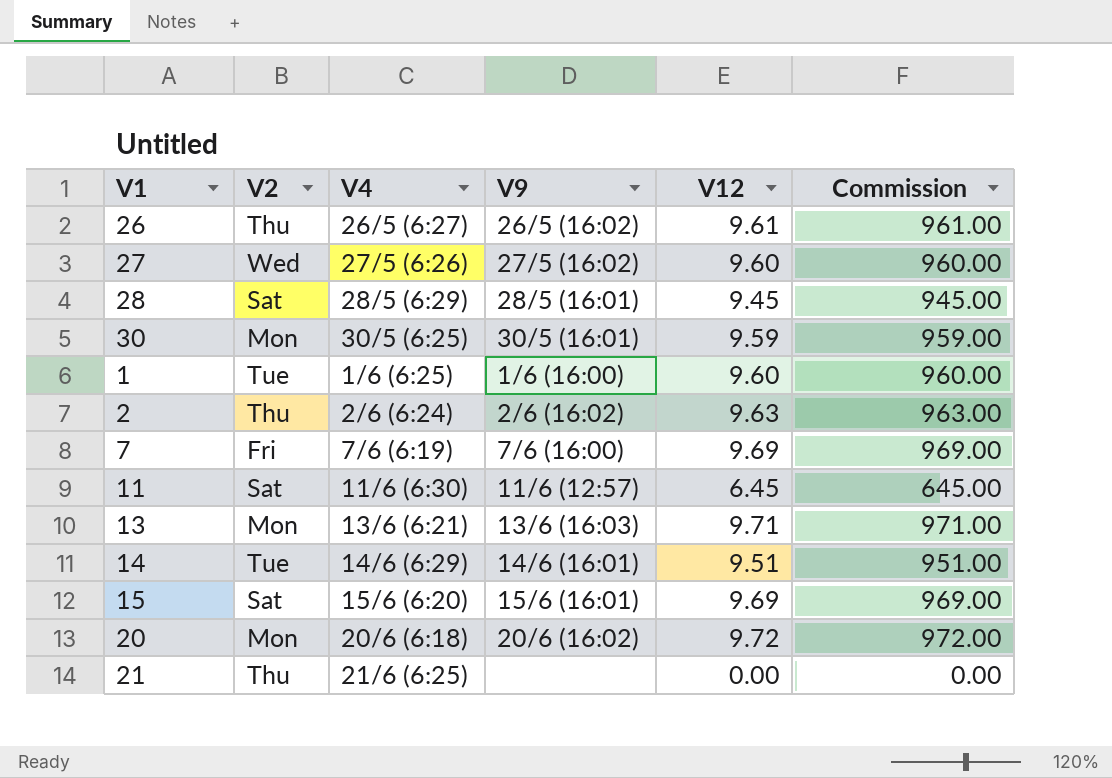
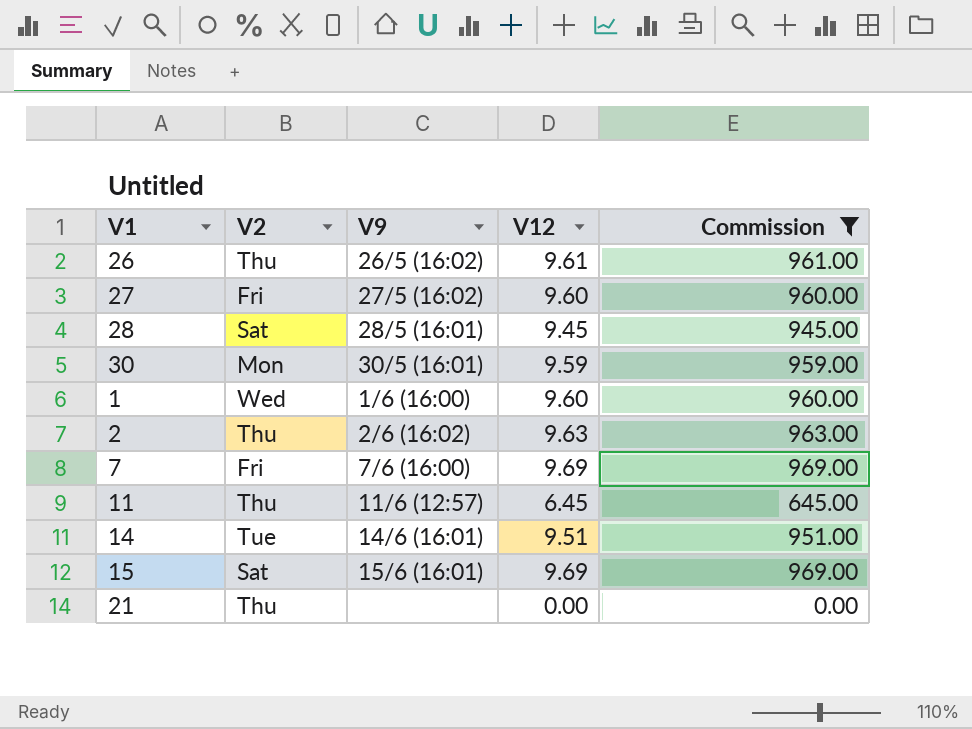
filter: none -> Commission <= 969.00
column V4 | position: 3 -> none
27 | V2: Wed -> Fri
1 | V2: Tue -> Wed
11 | V2: Sat -> Thu

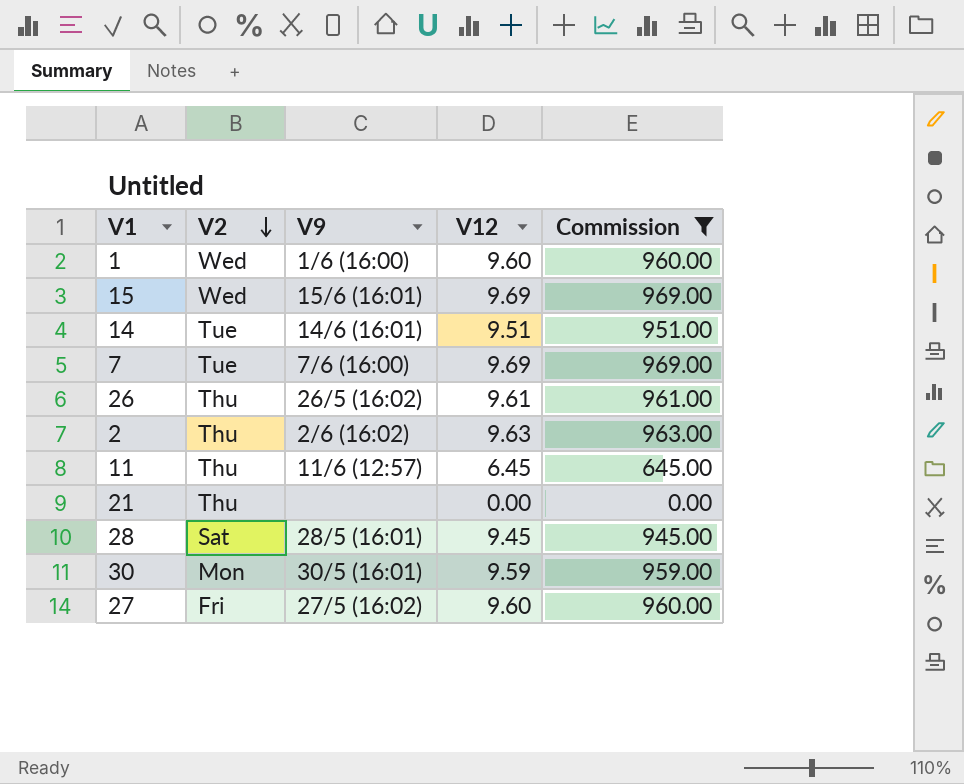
row order: none -> V2 descending
15 | V2: Sat -> Wed
7 | V2: Fri -> Tue

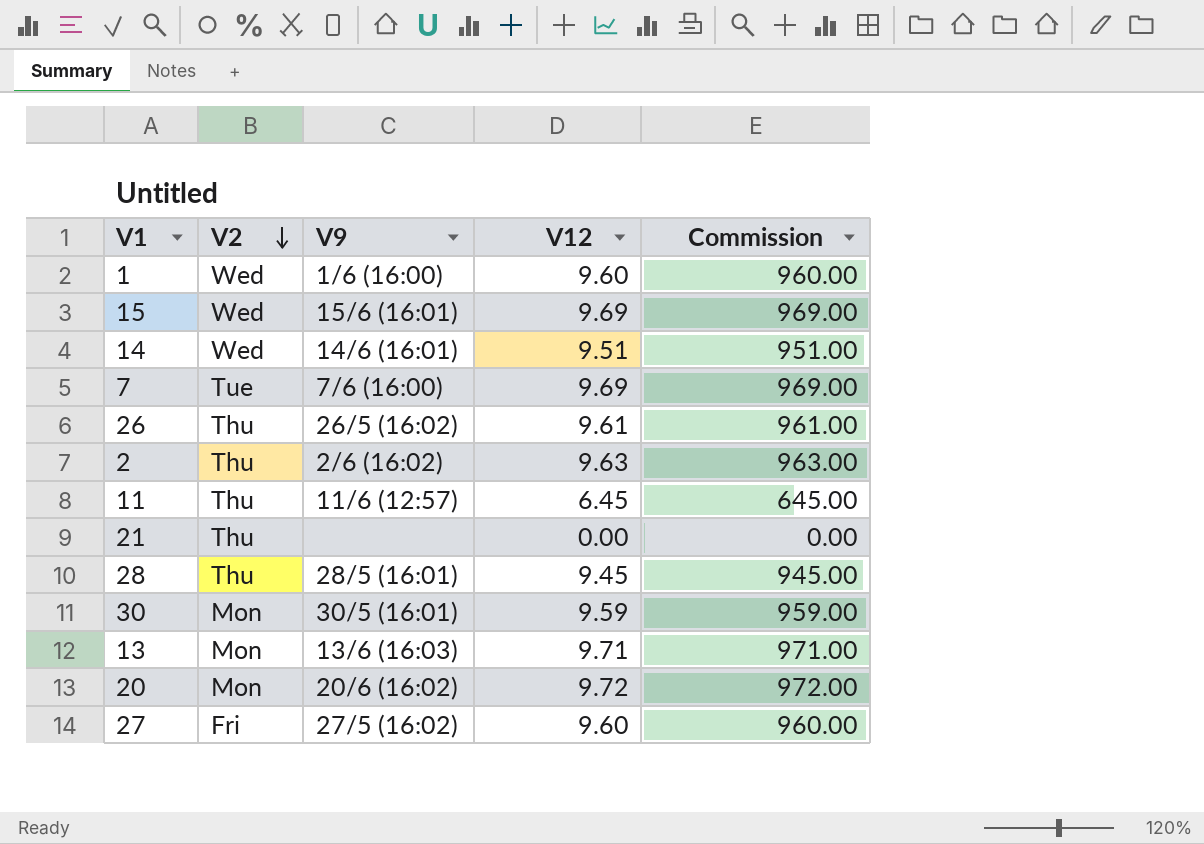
filter: Commission <= 969.00 -> none
14 | V2: Tue -> Wed
28 | V2: Sat -> Thu

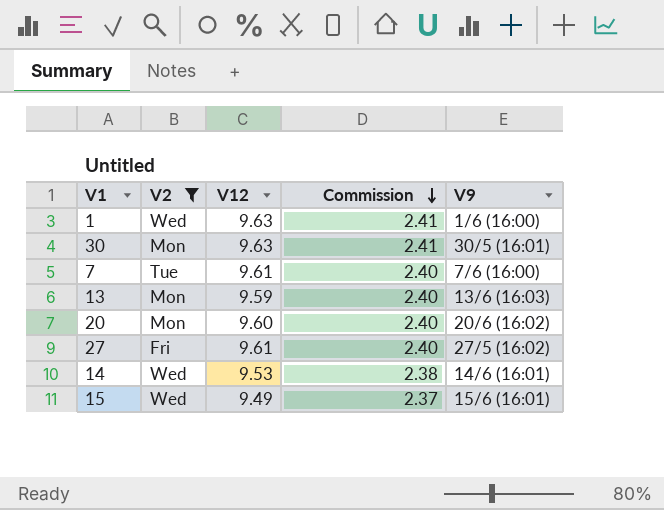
filter: none -> V2 != Thu
row order: V2 descending -> Commission descending
column Commission | formula: [V12] * 100 -> [V12] * 0.25
column V9 | position: 3 -> 5
1 | V12: 9.60 -> 9.63
30 | V12: 9.59 -> 9.63
7 | V12: 9.69 -> 9.61
13 | V12: 9.71 -> 9.59
20 | V12: 9.72 -> 9.60
27 | V12: 9.60 -> 9.61
14 | V12: 9.51 -> 9.53
15 | V12: 9.69 -> 9.49

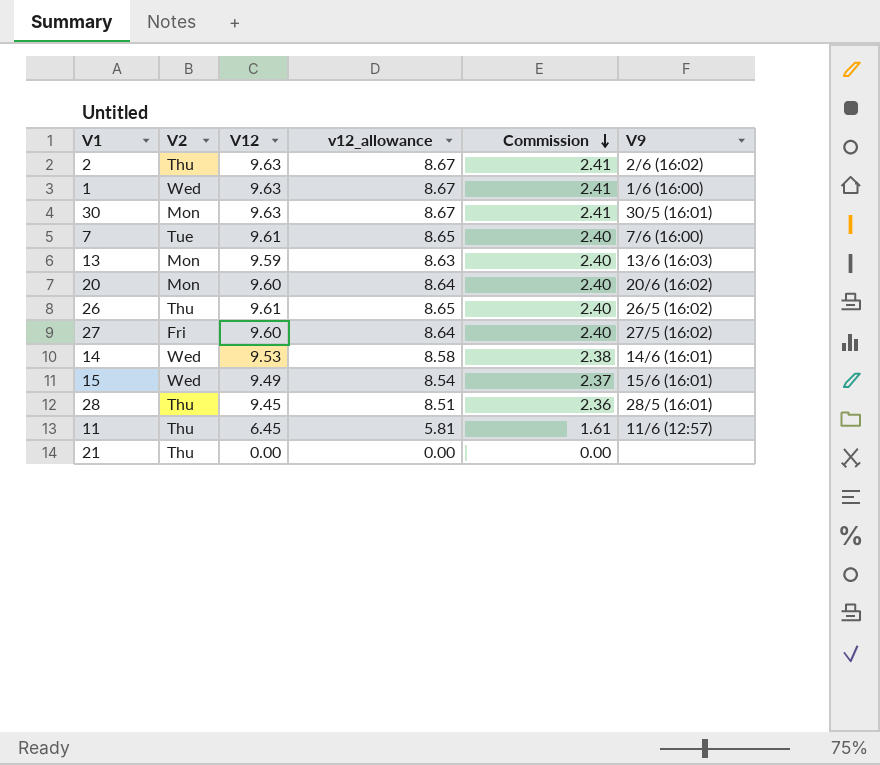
filter: V2 != Thu -> none
column v12_allowance | formula: none -> [V12] * 0.9
27 | V12: 9.61 -> 9.60

